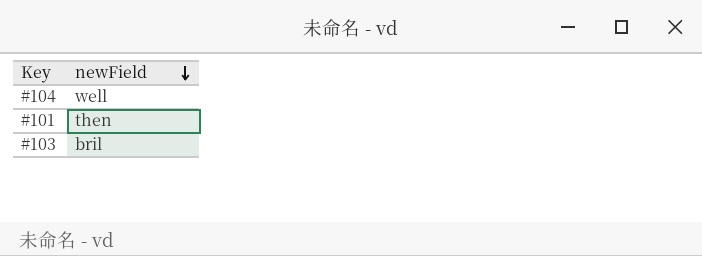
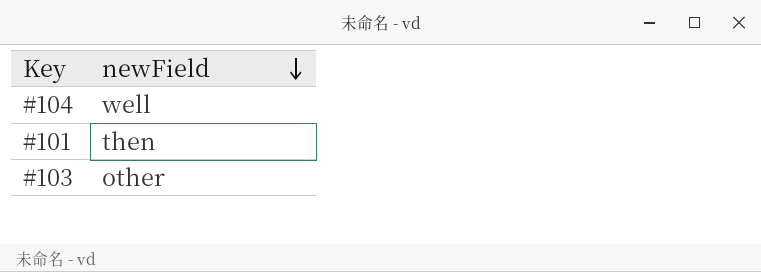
#103 | newField: bril -> other

